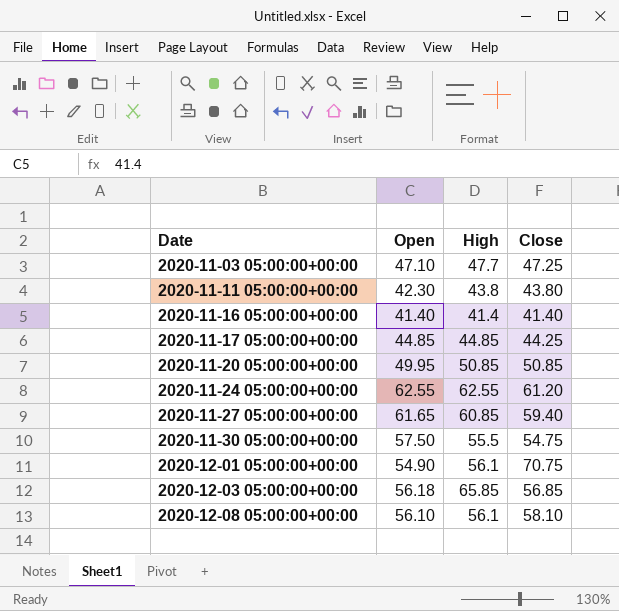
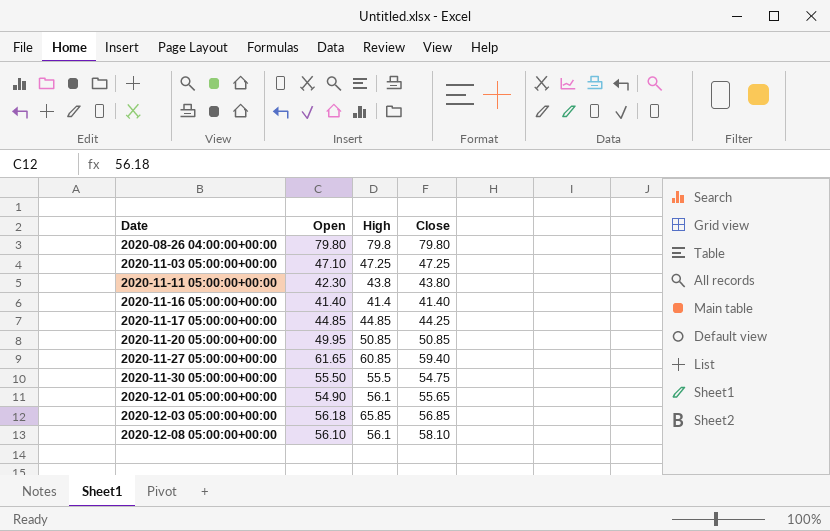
row 2020-11-24 05:00:00+00:00: 62.55 | 62.55 | 61.20 -> none
row 2020-08-26 04:00:00+00:00: none -> 79.80 | 79.8 | 79.80
2020-11-03 05:00:00+00:00 | High: 47.7 -> 47.25
2020-11-30 05:00:00+00:00 | Open: 57.50 -> 55.50
2020-12-01 05:00:00+00:00 | Close: 70.75 -> 55.65

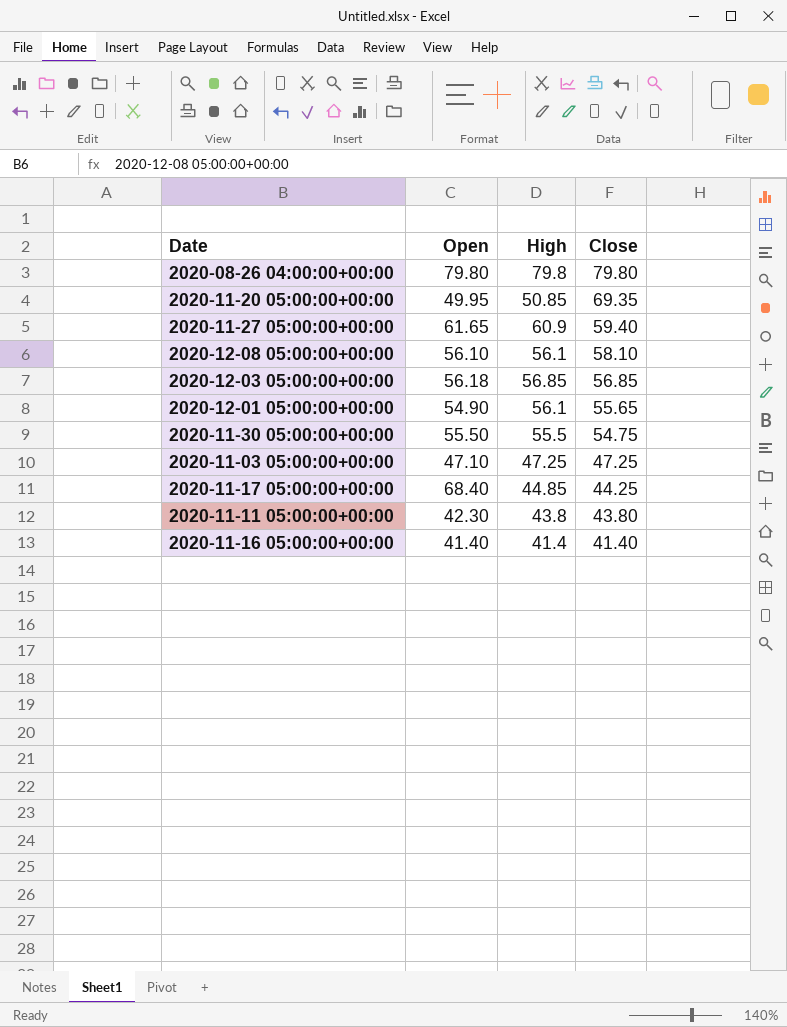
row order: Date ascending -> Close descending
2020-11-20 05:00:00+00:00 | Close: 50.85 -> 69.35
2020-11-27 05:00:00+00:00 | High: 60.85 -> 60.9
2020-12-03 05:00:00+00:00 | High: 65.85 -> 56.85
2020-11-17 05:00:00+00:00 | Open: 44.85 -> 68.40

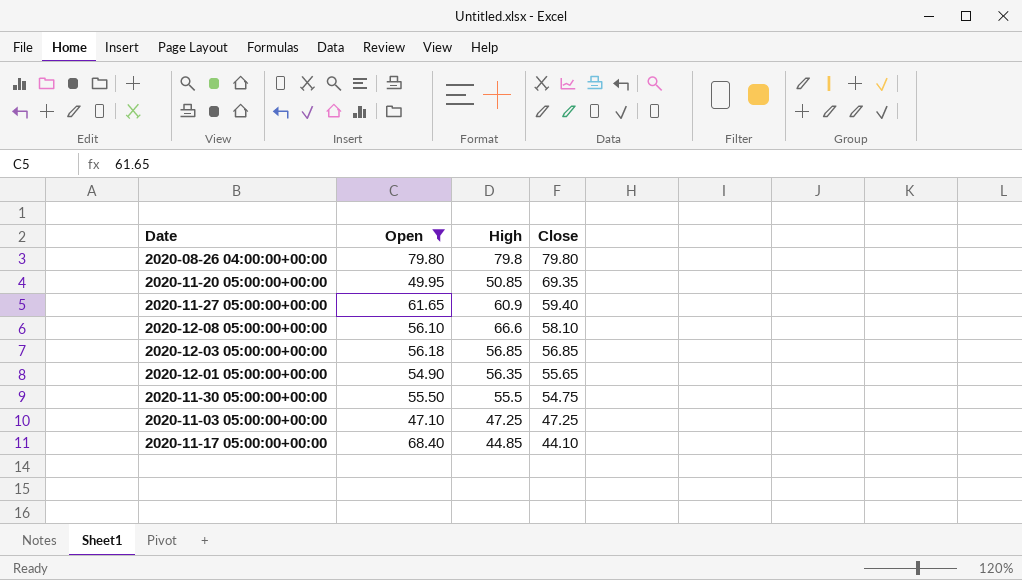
filter: none -> Open >= 47.10
2020-12-08 05:00:00+00:00 | High: 56.1 -> 66.6
2020-12-01 05:00:00+00:00 | High: 56.1 -> 56.35
2020-11-17 05:00:00+00:00 | Close: 44.25 -> 44.10

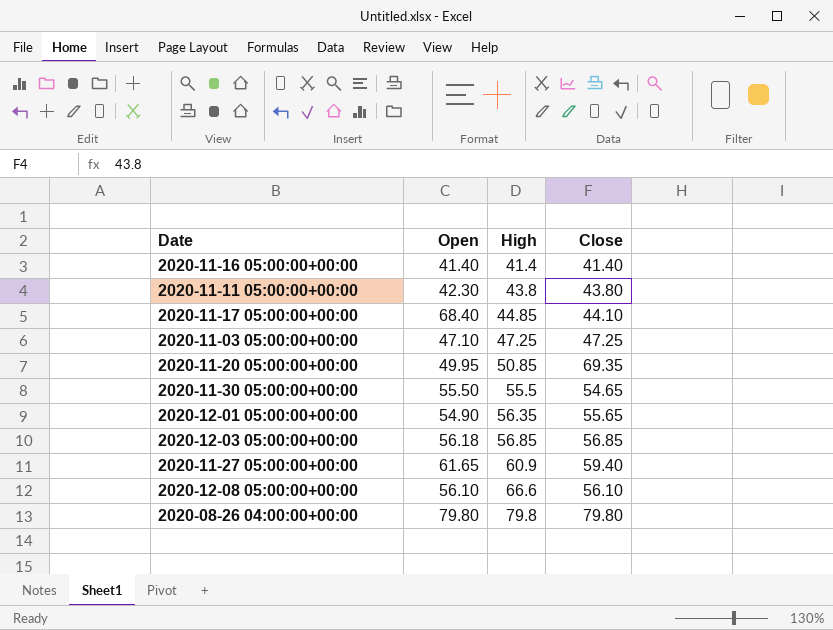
filter: Open >= 47.10 -> none
row order: Close descending -> High ascending
2020-11-30 05:00:00+00:00 | Close: 54.75 -> 54.65
2020-12-08 05:00:00+00:00 | Close: 58.10 -> 56.10

